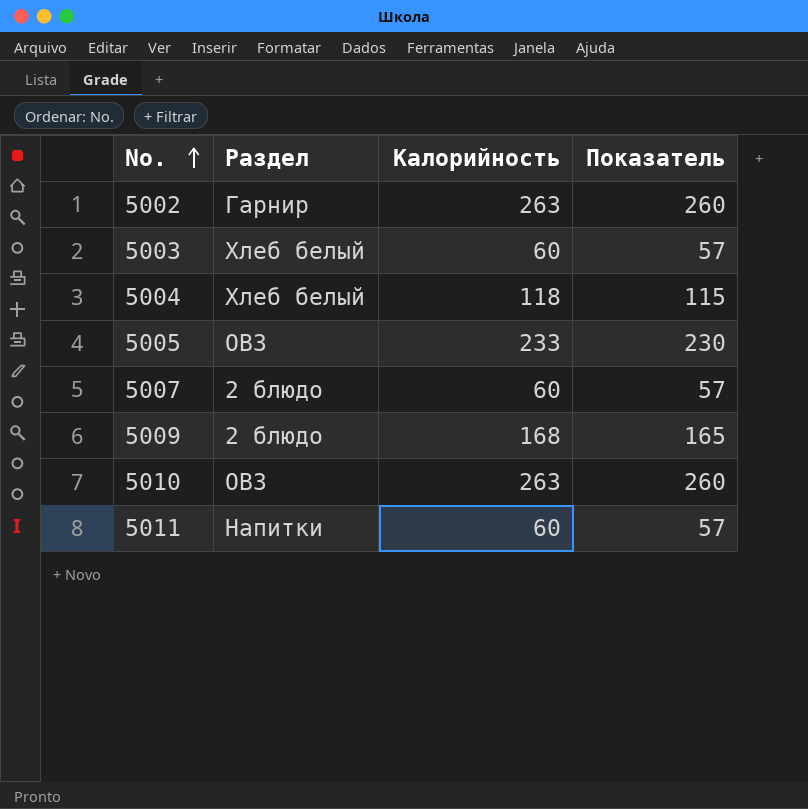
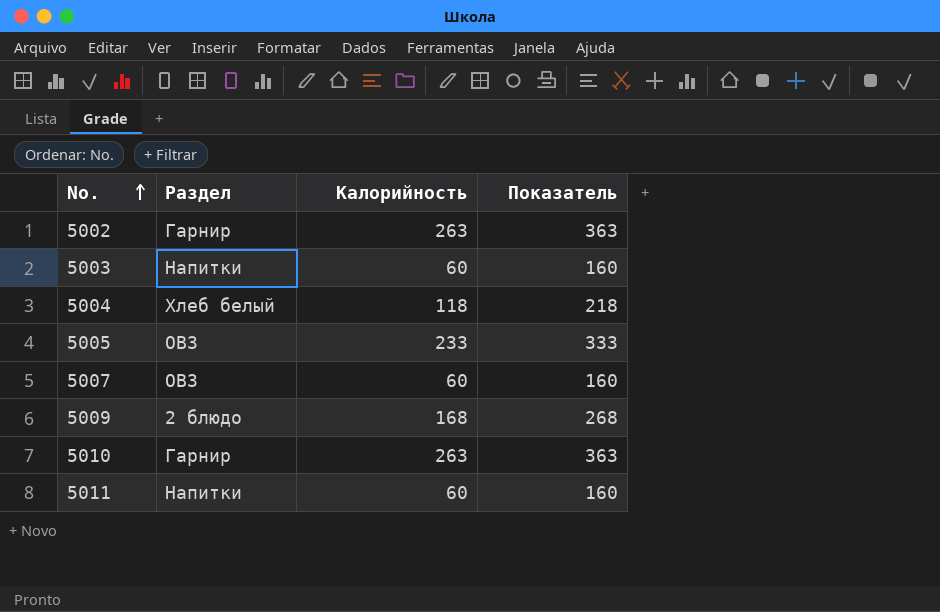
column Показатель | formula: [Калорийность] - 3 -> [Калорийность] + 100
5003 | Раздел: Хлеб белый -> Напитки
5007 | Раздел: 2 блюдо -> ОВЗ
5010 | Раздел: ОВЗ -> Гарнир

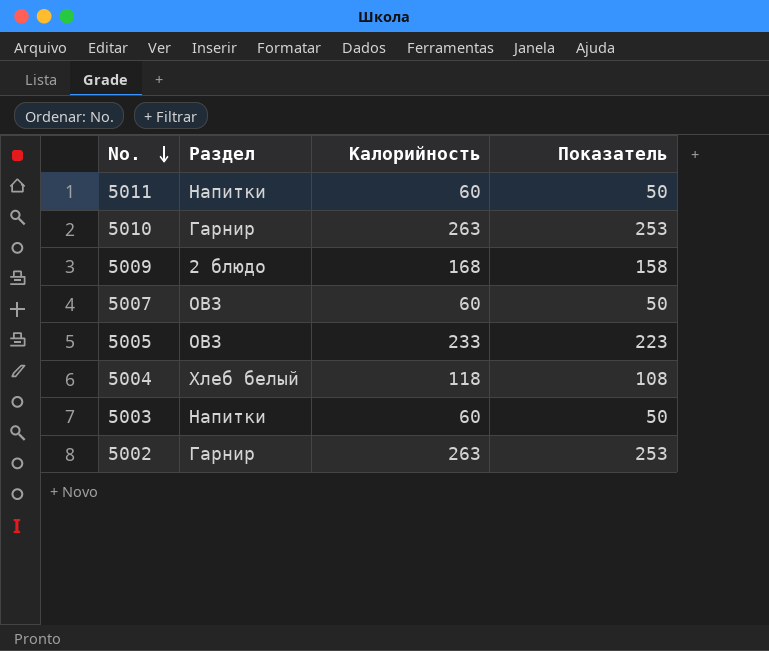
row order: No. ascending -> No. descending
column Показатель | formula: [Калорийность] + 100 -> [Калорийность] - 10

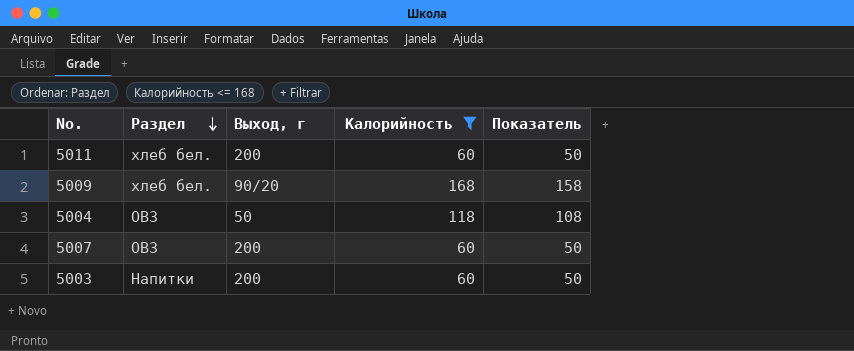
filter: none -> Калорийность <= 168
row order: No. descending -> Раздел descending
column Выход, г | position: none -> 3
5011 | Раздел: Напитки -> хлеб бел.
5009 | Раздел: 2 блюдо -> хлеб бел.
5004 | Раздел: Хлеб белый -> ОВЗ

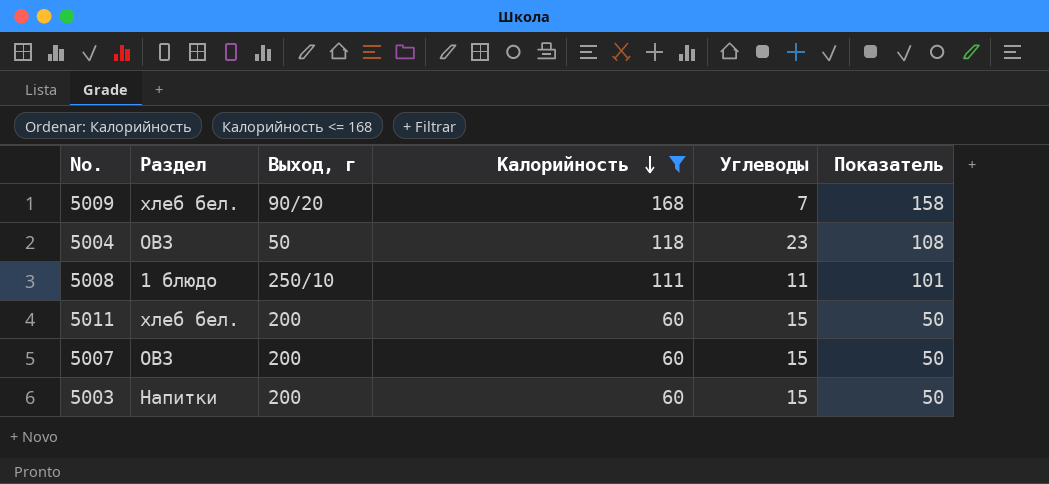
row order: Раздел descending -> Калорийность descending
column Углеводы | position: none -> 5
row 5008: none -> 1 блюдо | 250/10 | 111 | 11 | 101

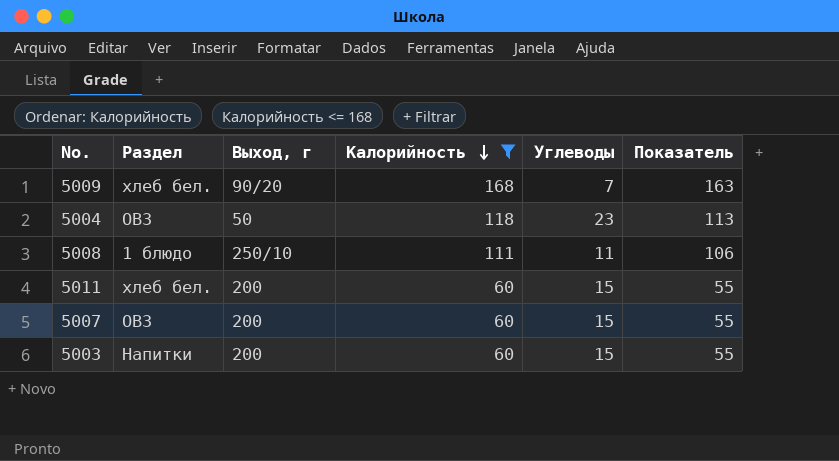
column Показатель | formula: [Калорийность] - 10 -> [Калорийность] - 5

